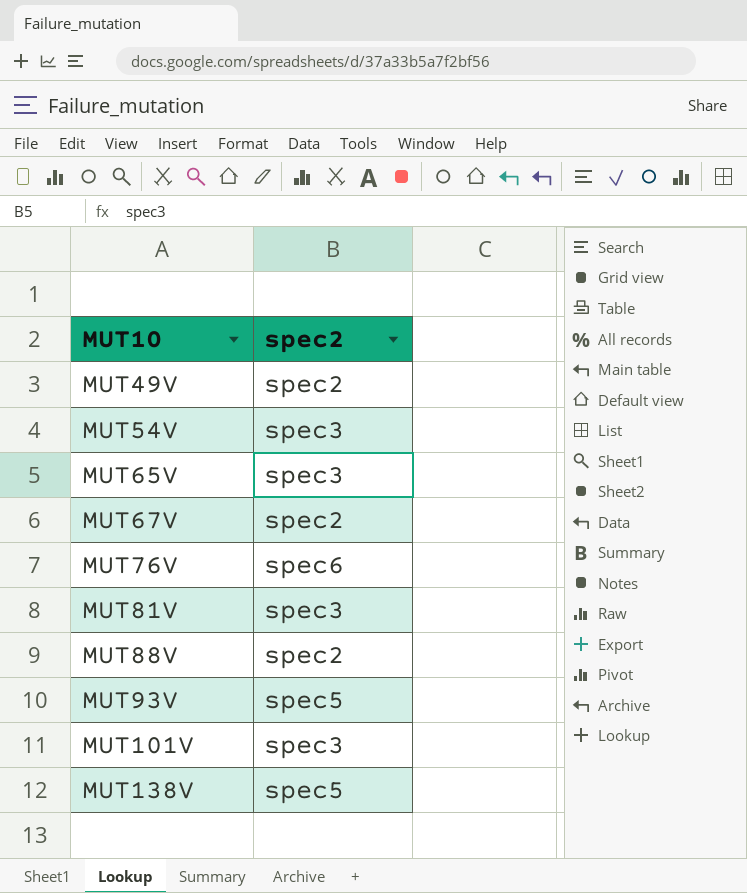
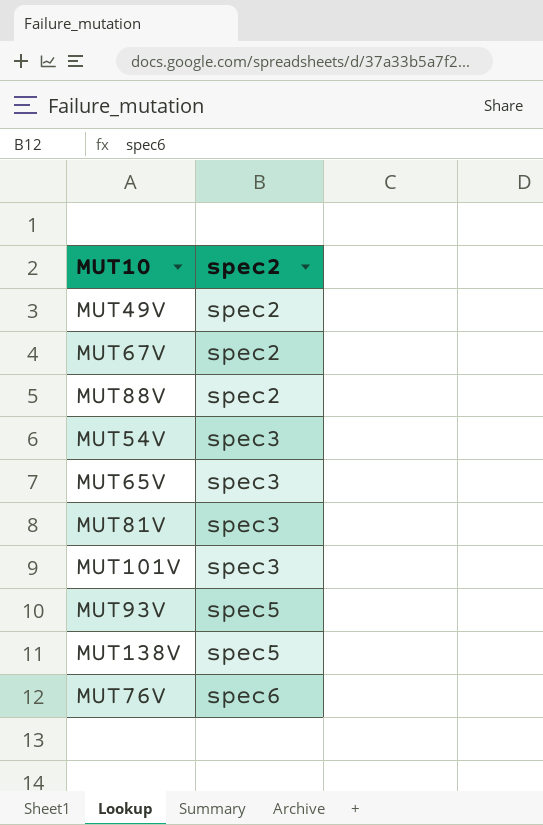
row order: MUT10 ascending -> spec2 ascending

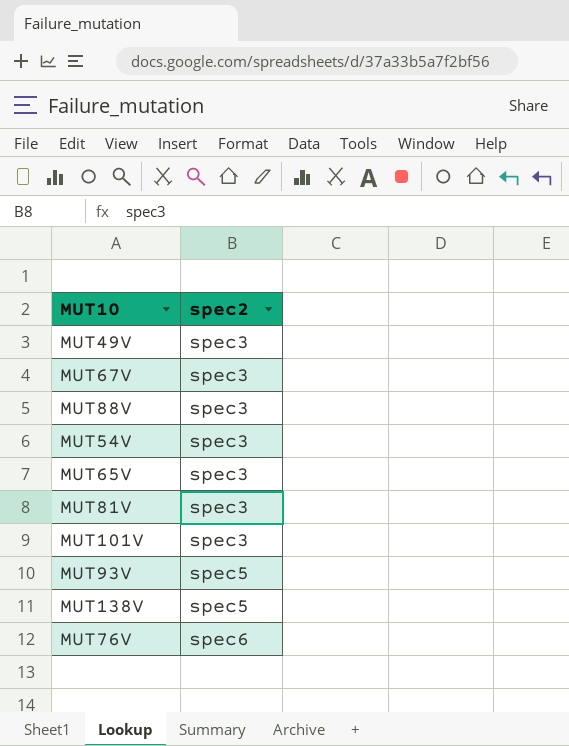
MUT49V | spec2: spec2 -> spec3
MUT67V | spec2: spec2 -> spec3
MUT88V | spec2: spec2 -> spec3

